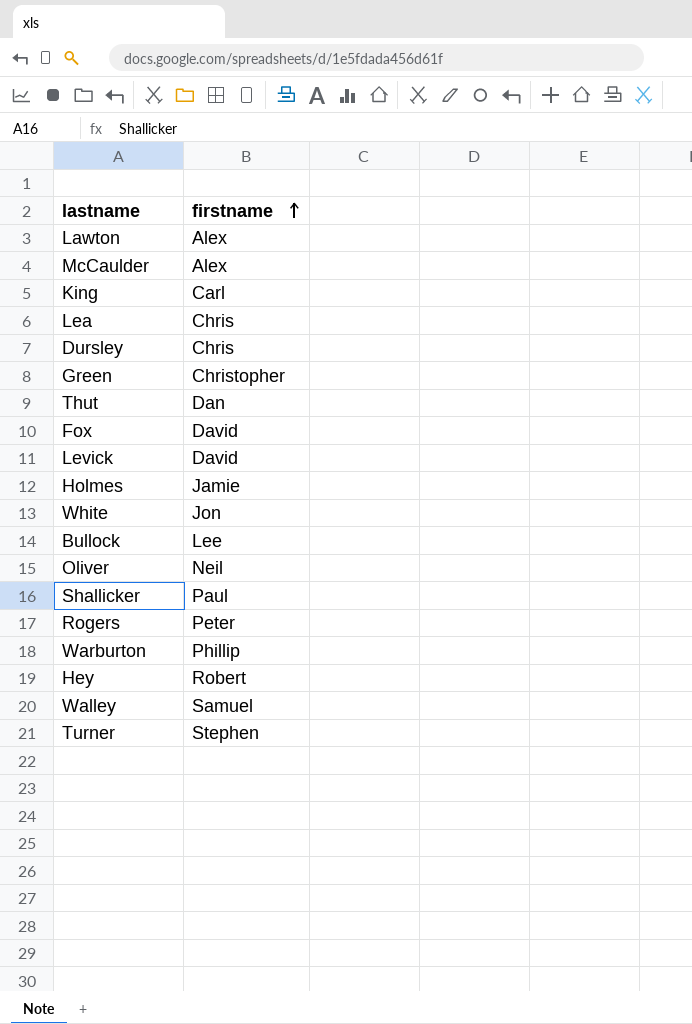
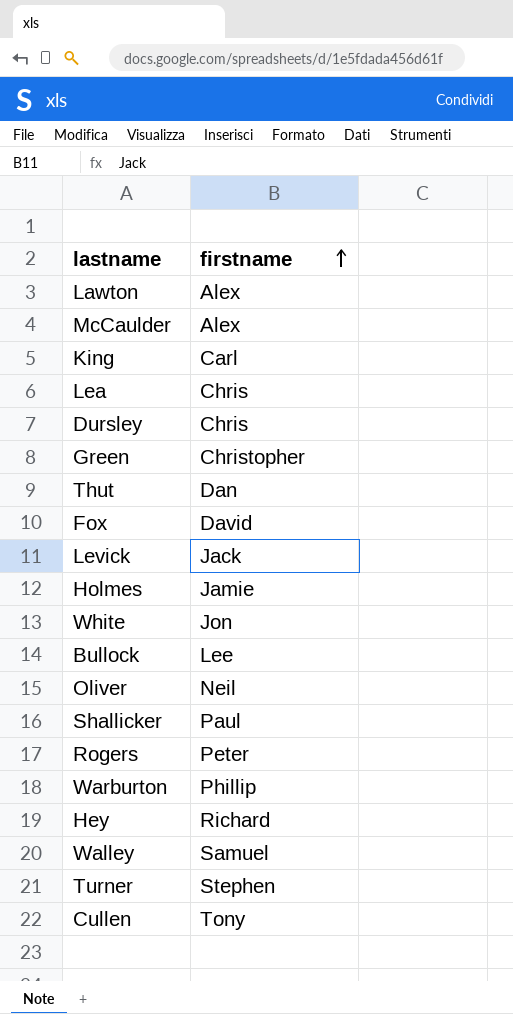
Levick | firstname: David -> Jack
Hey | firstname: Robert -> Richard
row Cullen: none -> Tony

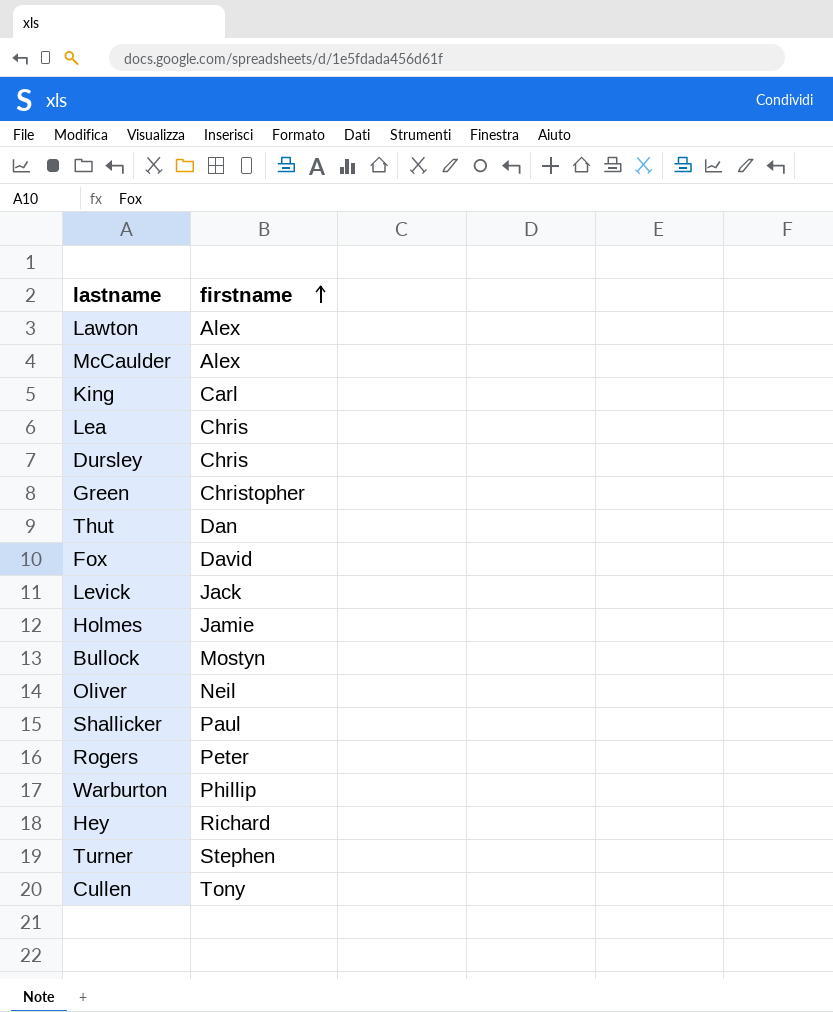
row White: Jon -> none
row Walley: Samuel -> none
Bullock | firstname: Lee -> Mostyn

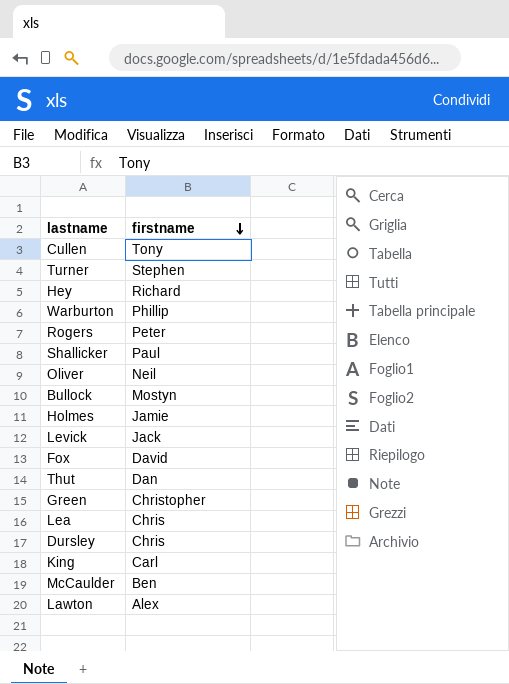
row order: firstname ascending -> firstname descending
McCaulder | firstname: Alex -> Ben

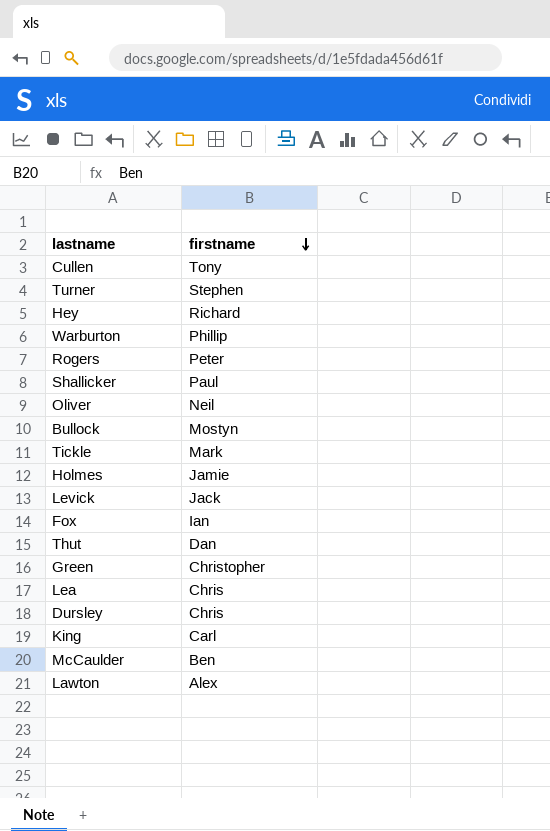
row Tickle: none -> Mark
Fox | firstname: David -> Ian

